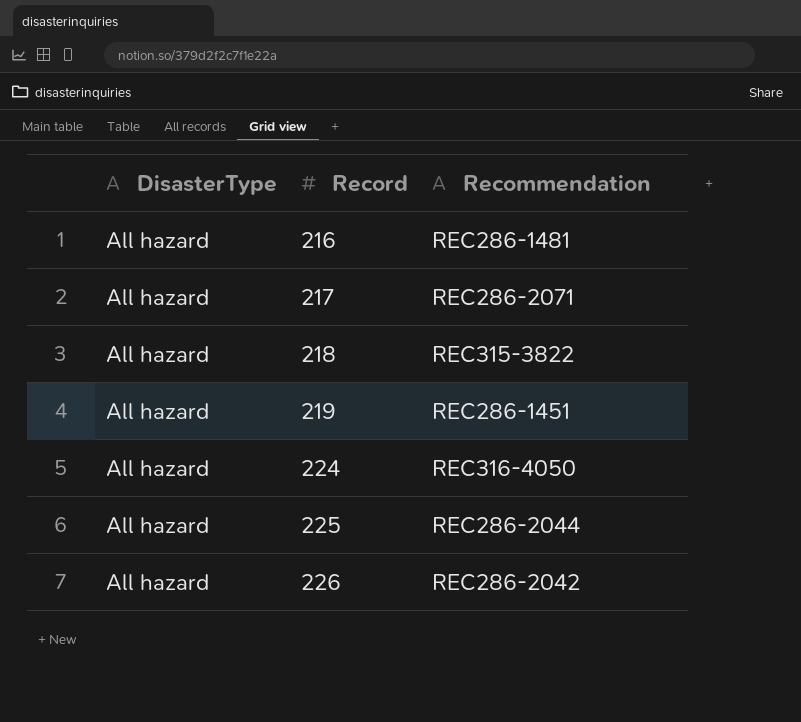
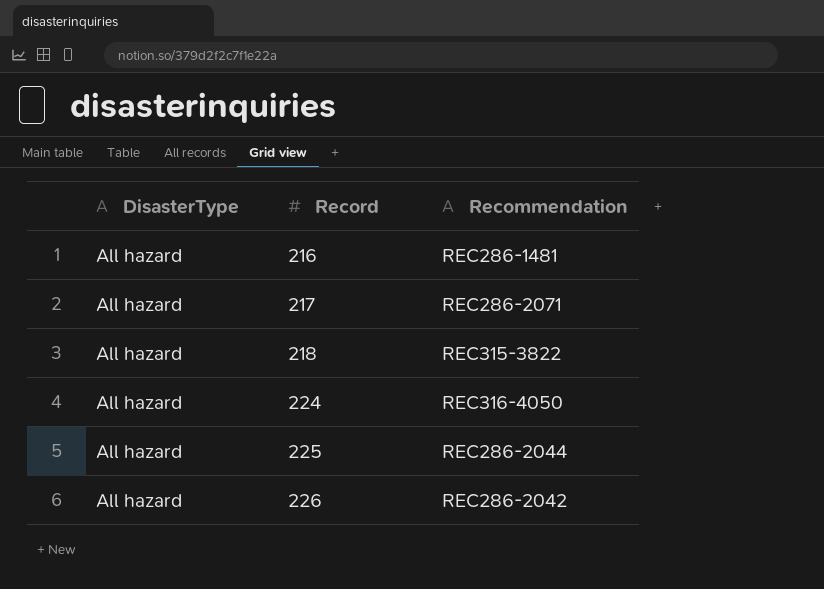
row 219: All hazard | REC286-1451 -> none

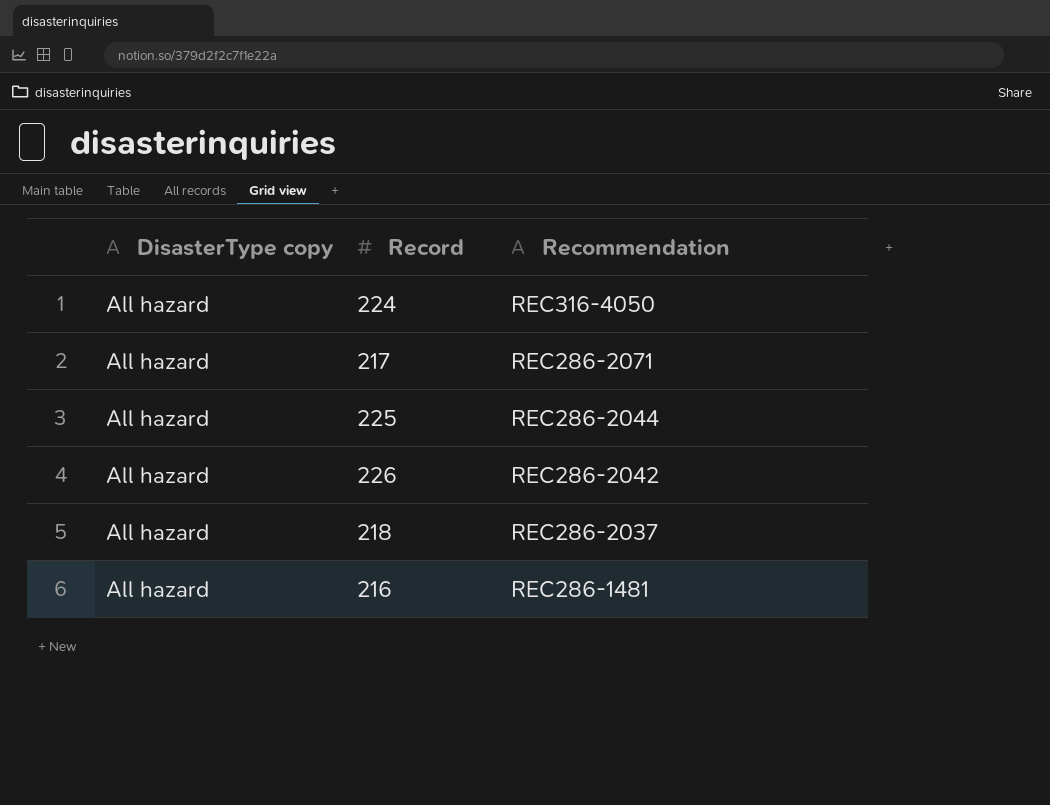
row order: Record ascending -> Recommendation descending
column name: DisasterType -> DisasterType copy
218 | Recommendation: REC315-3822 -> REC286-2037

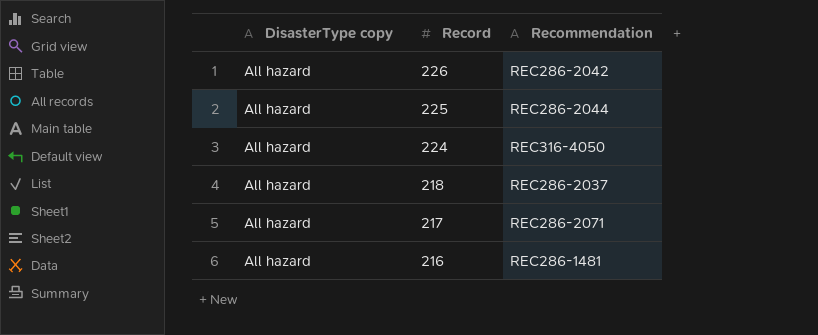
row order: Recommendation descending -> Record descending

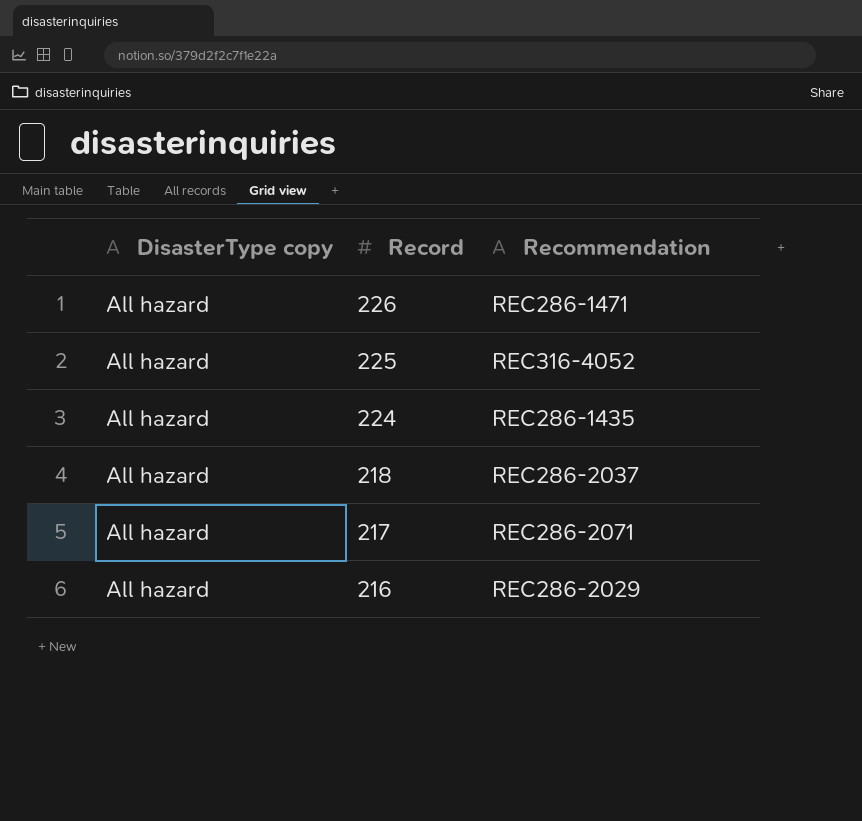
226 | Recommendation: REC286-2042 -> REC286-1471
225 | Recommendation: REC286-2044 -> REC316-4052
224 | Recommendation: REC316-4050 -> REC286-1435
216 | Recommendation: REC286-1481 -> REC286-2029

